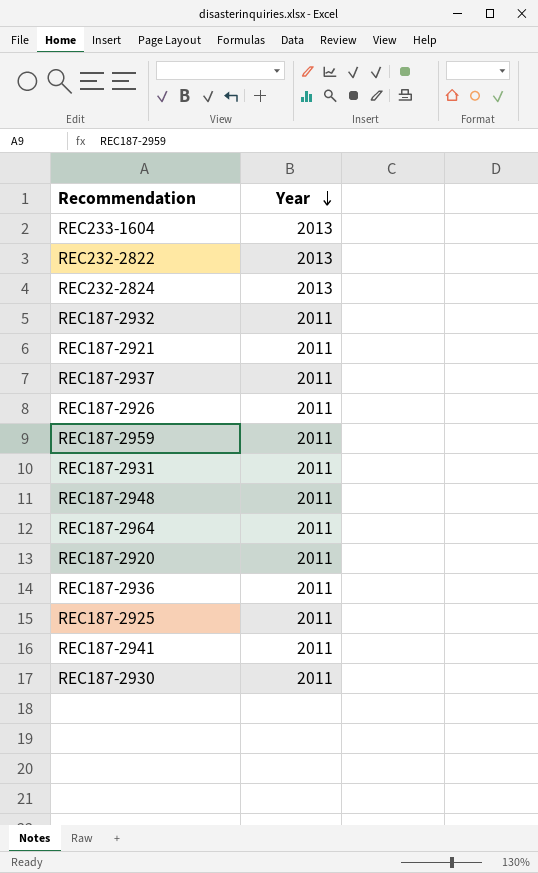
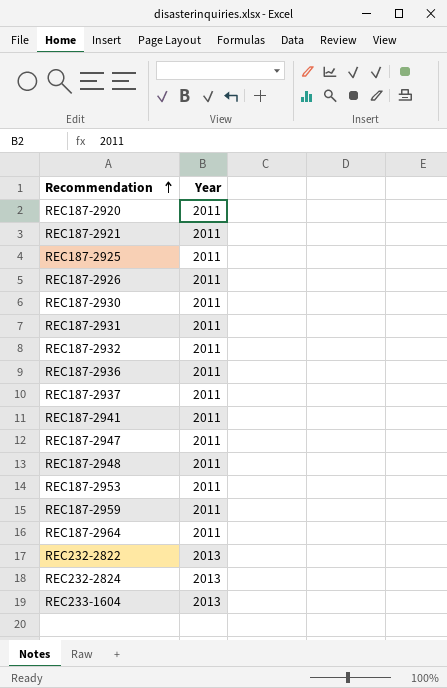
row order: Year descending -> Recommendation ascending
row REC187-2947: none -> 2011
row REC187-2953: none -> 2011

